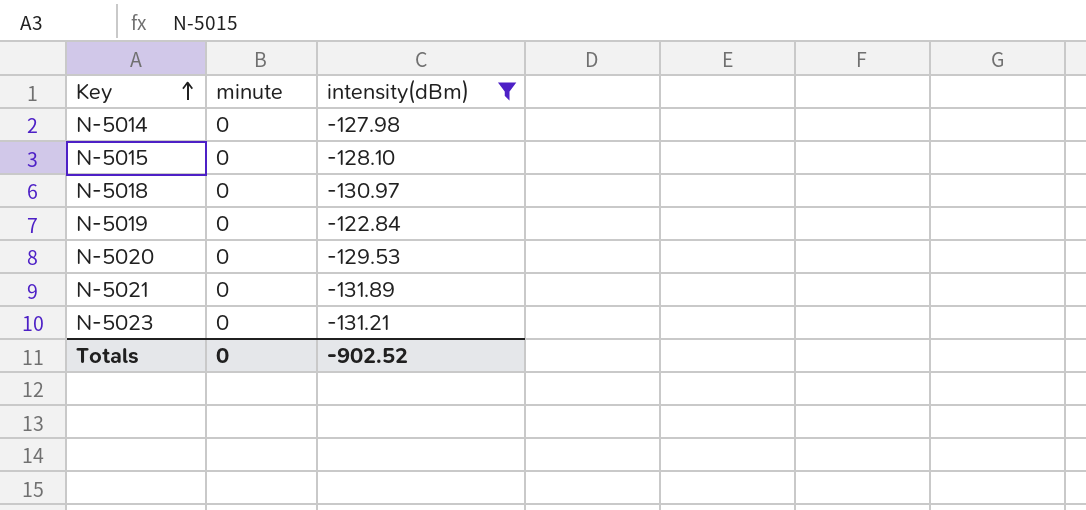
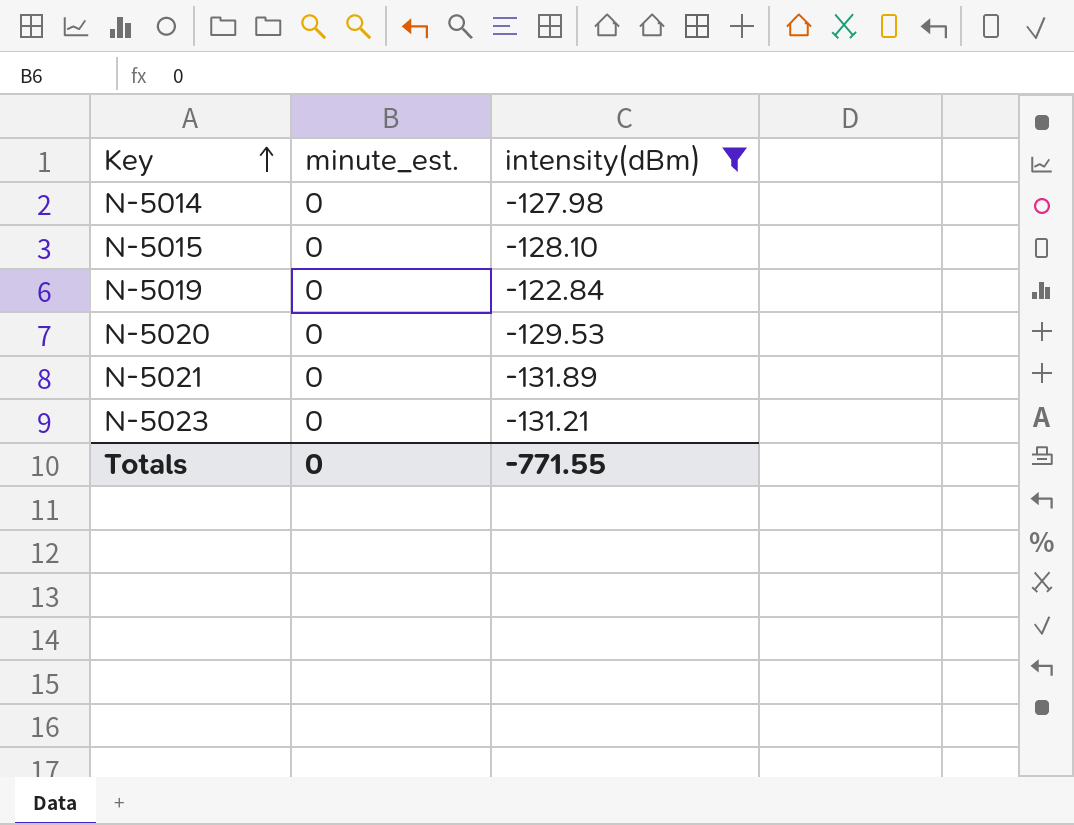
column name: minute -> minute_est.
row N-5018: 0 | -130.97 -> none
Totals | intensity(dBm): -902.52 -> -771.55

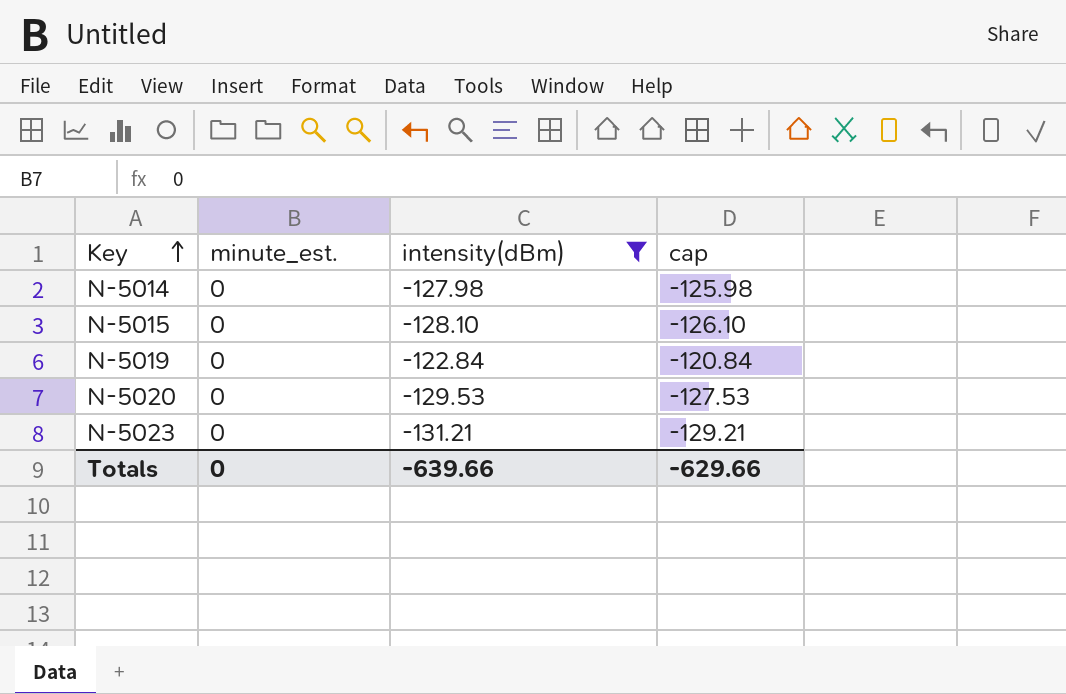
column cap | formula: none -> [intensity(dBm)] + 2
row N-5021: 0 | -131.89 -> none
Totals | intensity(dBm): -771.55 -> -639.66

